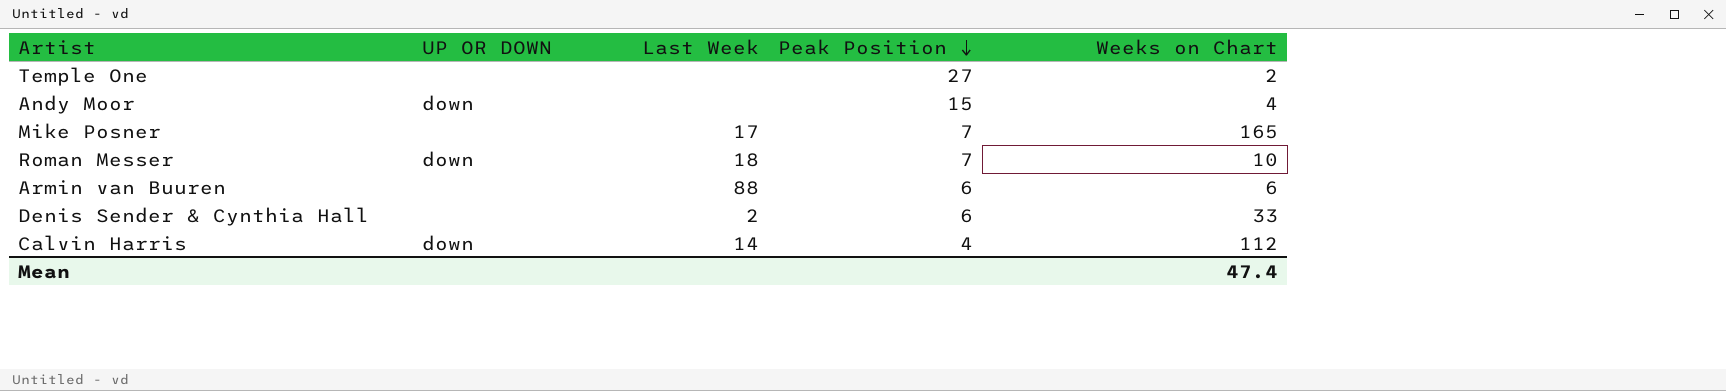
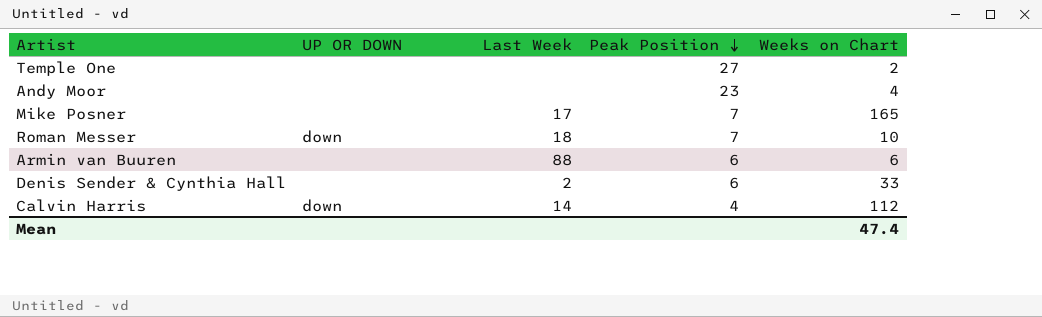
Andy Moor | UP OR DOWN: down -> none
Andy Moor | Peak Position: 15 -> 23

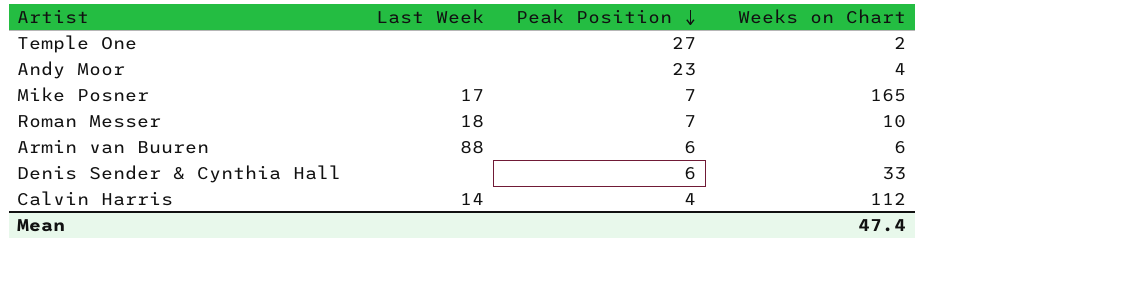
column UP OR DOWN | position: 2 -> none
Denis Sender & Cynthia Hall | Last Week: 2 -> none

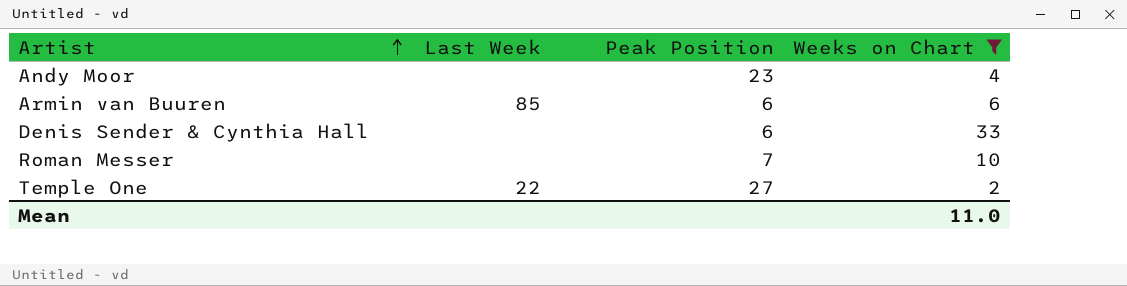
filter: none -> Weeks on Chart <= 33
row order: Peak Position descending -> Artist ascending
Armin van Buuren | Last Week: 88 -> 85
Roman Messer | Last Week: 18 -> none
Temple One | Last Week: none -> 22
Mean | Weeks on Chart: 47.4 -> 11.0

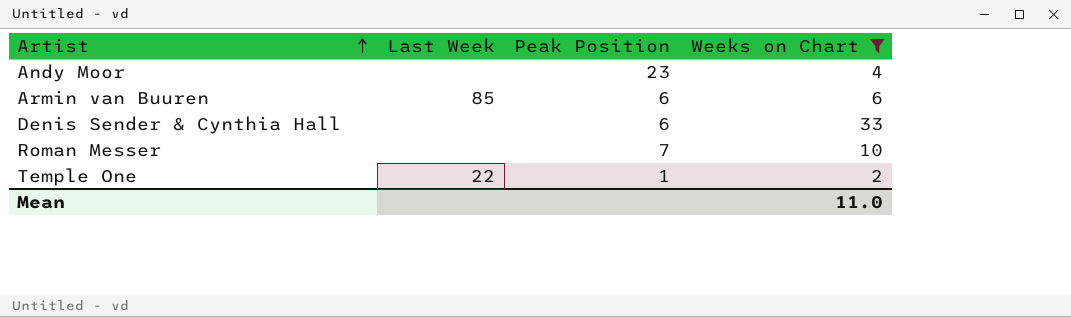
Temple One | Peak Position: 27 -> 1

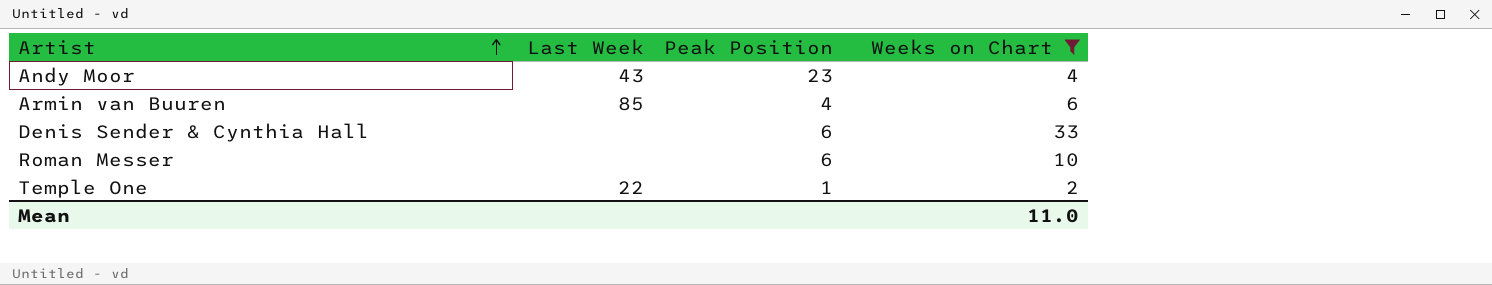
Andy Moor | Last Week: none -> 43
Armin van Buuren | Peak Position: 6 -> 4
Roman Messer | Peak Position: 7 -> 6

